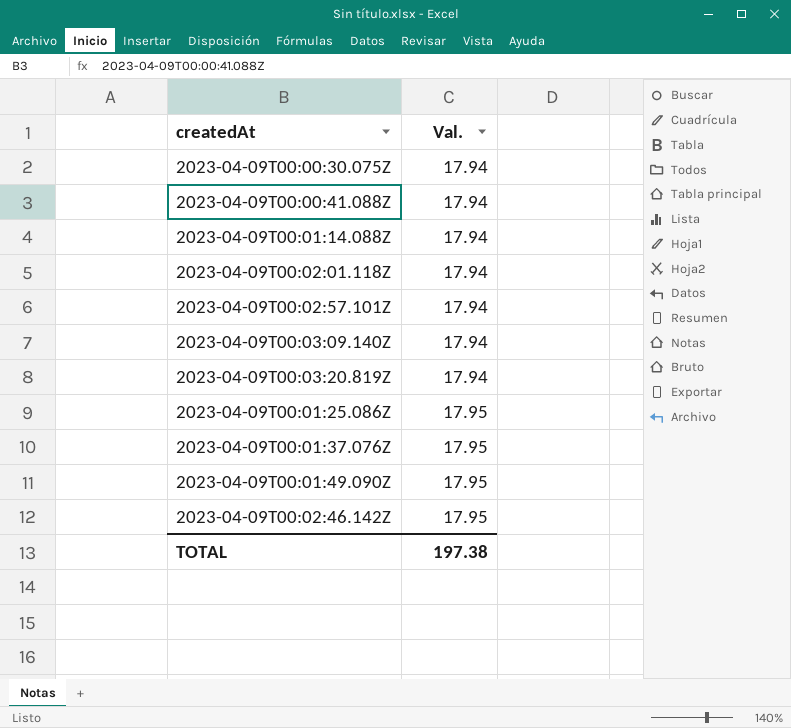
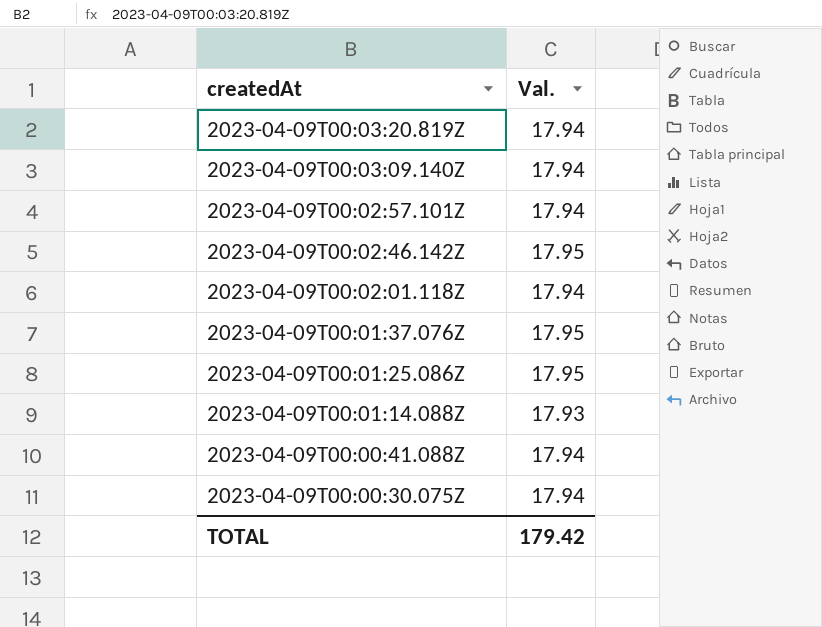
row order: Val. ascending -> createdAt descending
row 2023-04-09T00:01:49.090Z: 17.95 -> none
2023-04-09T00:01:14.088Z | Val.: 17.94 -> 17.93
TOTAL | Val.: 197.38 -> 179.42

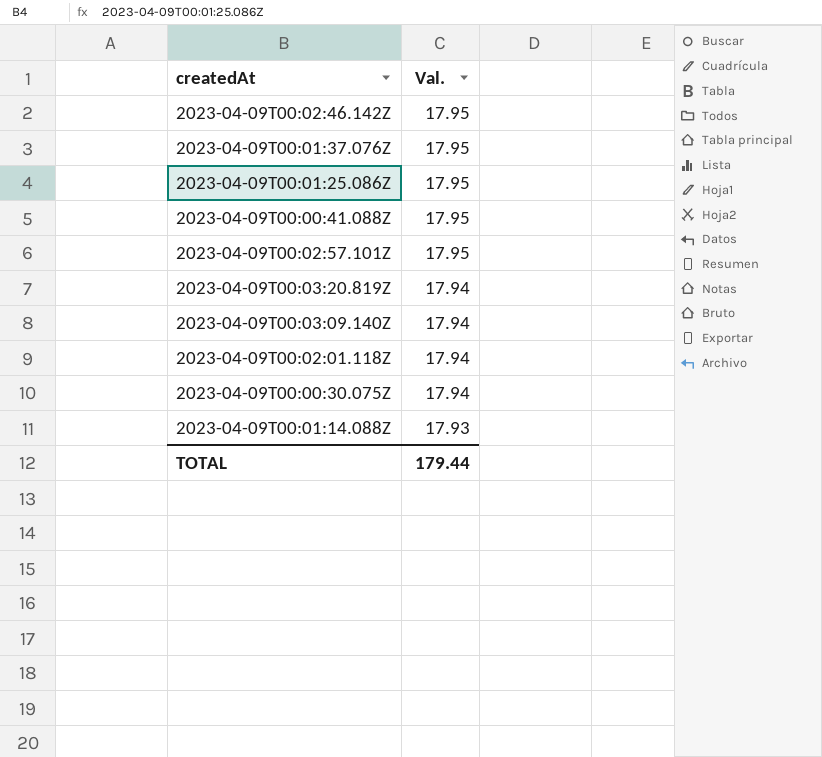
row order: createdAt descending -> Val. descending
2023-04-09T00:00:41.088Z | Val.: 17.94 -> 17.95
2023-04-09T00:02:57.101Z | Val.: 17.94 -> 17.95
TOTAL | Val.: 179.42 -> 179.44

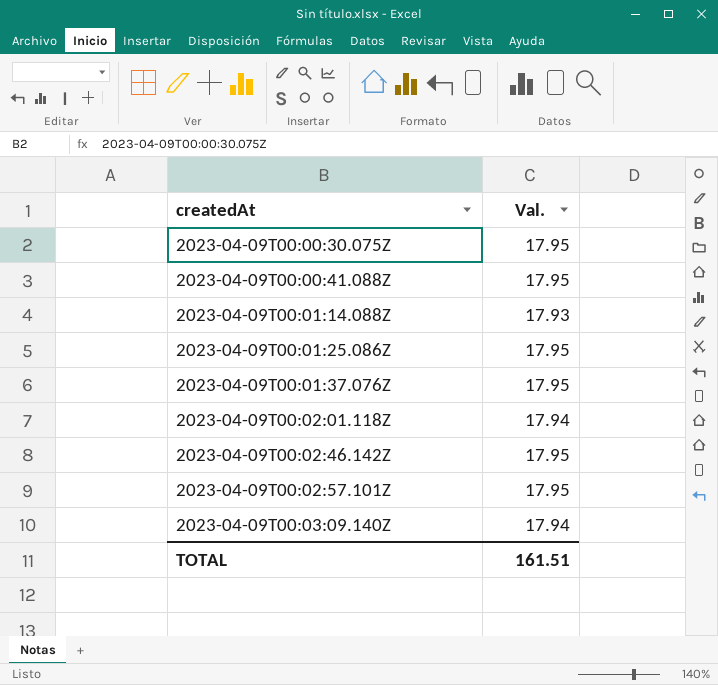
row order: Val. descending -> createdAt ascending
row 2023-04-09T00:03:20.819Z: 17.94 -> none
2023-04-09T00:00:30.075Z | Val.: 17.94 -> 17.95
TOTAL | Val.: 179.44 -> 161.51

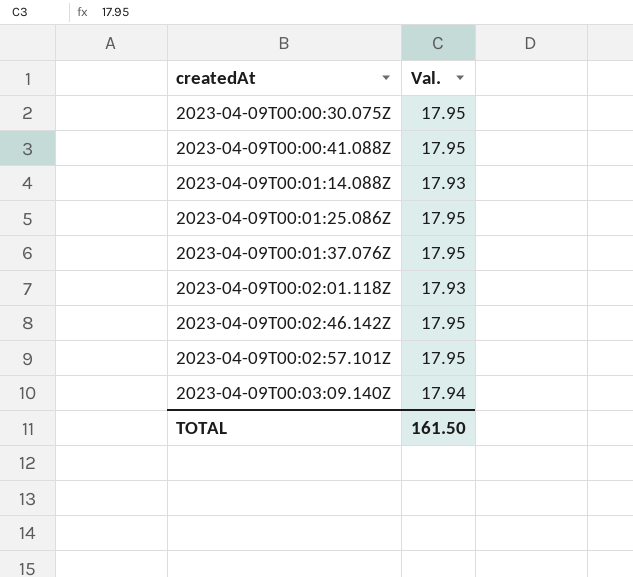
2023-04-09T00:02:01.118Z | Val.: 17.94 -> 17.93
TOTAL | Val.: 161.51 -> 161.50

